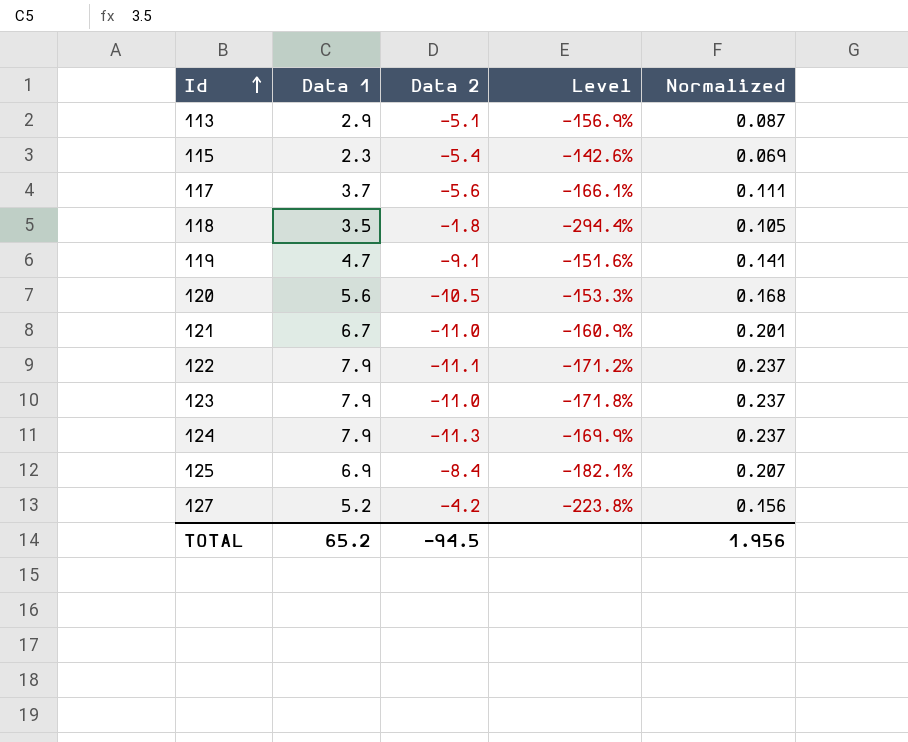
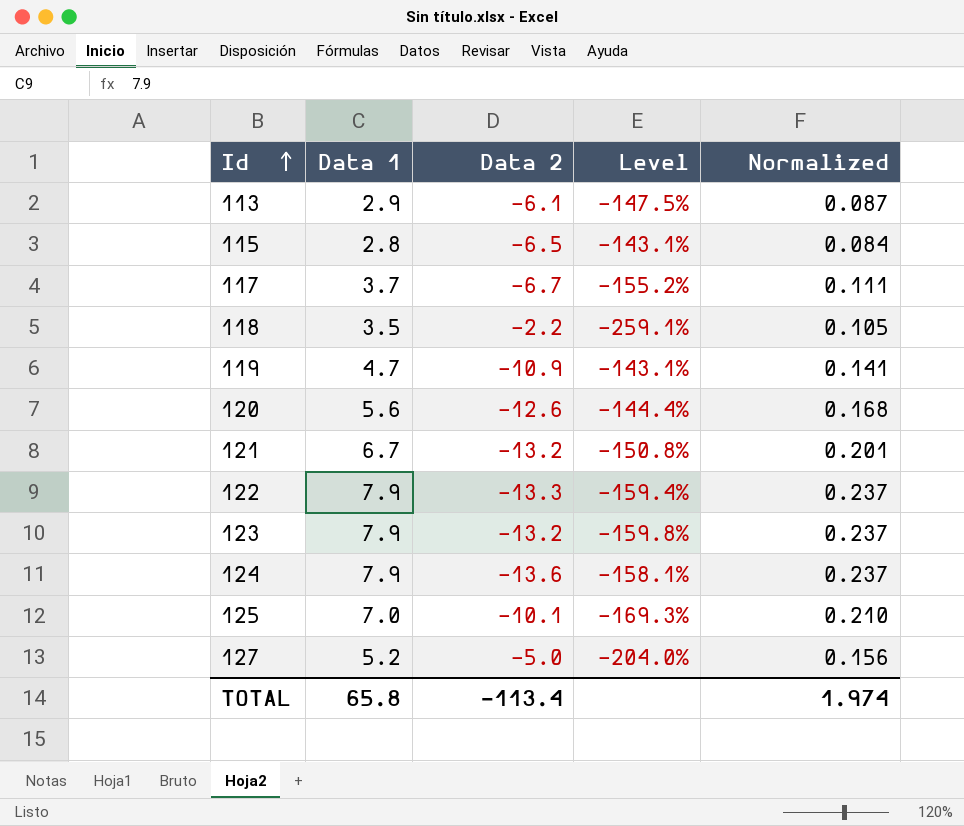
113 | Data 2: -5.1 -> -6.1
113 | Level: -156.9% -> -147.5%
115 | Data 1: 2.3 -> 2.8
115 | Data 2: -5.4 -> -6.5
115 | Level: -142.6% -> -143.1%
115 | Normalized: 0.069 -> 0.084
117 | Data 2: -5.6 -> -6.7
117 | Level: -166.1% -> -155.2%
118 | Data 2: -1.8 -> -2.2
118 | Level: -294.4% -> -259.1%
119 | Data 2: -9.1 -> -10.9
119 | Level: -151.6% -> -143.1%
120 | Data 2: -10.5 -> -12.6
120 | Level: -153.3% -> -144.4%
121 | Data 2: -11.0 -> -13.2
121 | Level: -160.9% -> -150.8%
122 | Data 2: -11.1 -> -13.3
122 | Level: -171.2% -> -159.4%
123 | Data 2: -11.0 -> -13.2
123 | Level: -171.8% -> -159.8%
124 | Data 2: -11.3 -> -13.6
124 | Level: -169.9% -> -158.1%
125 | Data 1: 6.9 -> 7.0
125 | Data 2: -8.4 -> -10.1
125 | Level: -182.1% -> -169.3%
125 | Normalized: 0.207 -> 0.210
127 | Data 2: -4.2 -> -5.0
127 | Level: -223.8% -> -204.0%
TOTAL | Data 1: 65.2 -> 65.8
TOTAL | Data 2: -94.5 -> -113.4
TOTAL | Normalized: 1.956 -> 1.974

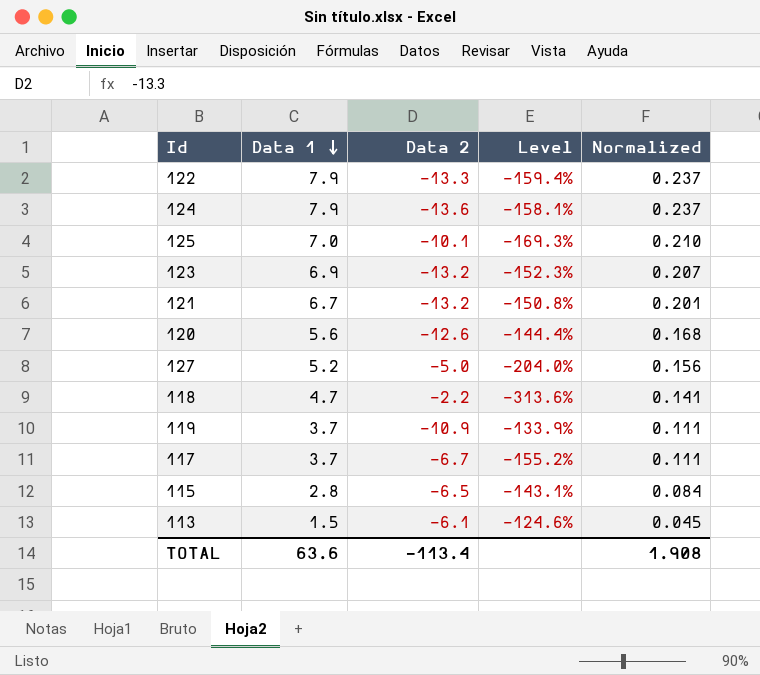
row order: Id ascending -> Data 1 descending
123 | Data 1: 7.9 -> 6.9
123 | Level: -159.8% -> -152.3%
123 | Normalized: 0.237 -> 0.207
118 | Data 1: 3.5 -> 4.7
118 | Level: -259.1% -> -313.6%
118 | Normalized: 0.105 -> 0.141
119 | Data 1: 4.7 -> 3.7
119 | Level: -143.1% -> -133.9%
119 | Normalized: 0.141 -> 0.111
113 | Data 1: 2.9 -> 1.5
113 | Level: -147.5% -> -124.6%
113 | Normalized: 0.087 -> 0.045
TOTAL | Data 1: 65.8 -> 63.6
TOTAL | Normalized: 1.974 -> 1.908

